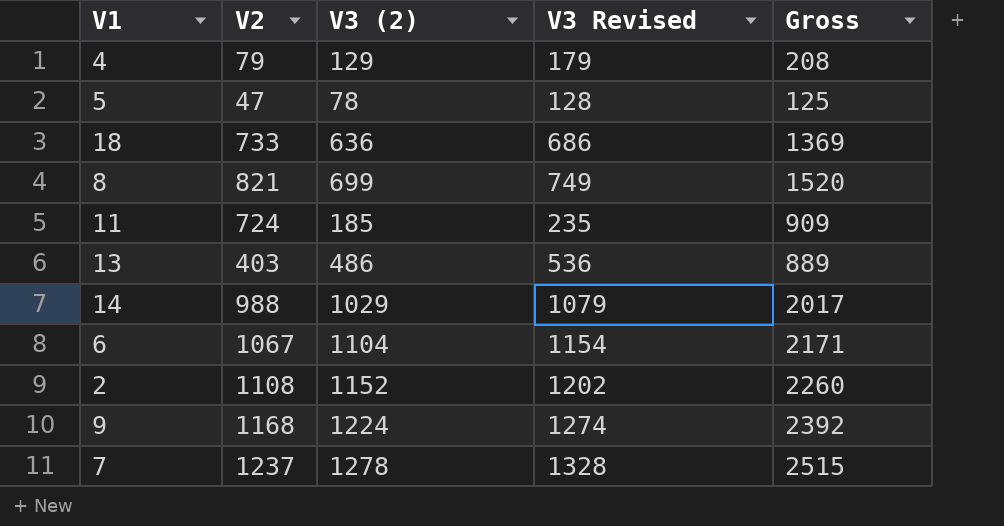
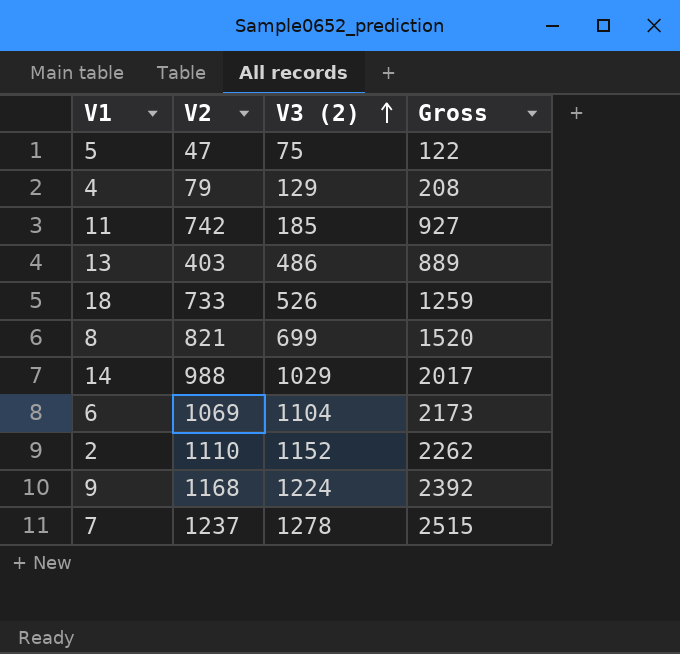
row order: none -> V3 (2) ascending
column V3 Revised | formula: [V3 (2)] + 50 -> none
5 | V3 (2): 78 -> 75
5 | Gross: 125 -> 122
11 | V2: 724 -> 742
11 | Gross: 909 -> 927
18 | V3 (2): 636 -> 526
18 | Gross: 1369 -> 1259
6 | V2: 1067 -> 1069
6 | Gross: 2171 -> 2173
2 | V2: 1108 -> 1110
2 | Gross: 2260 -> 2262

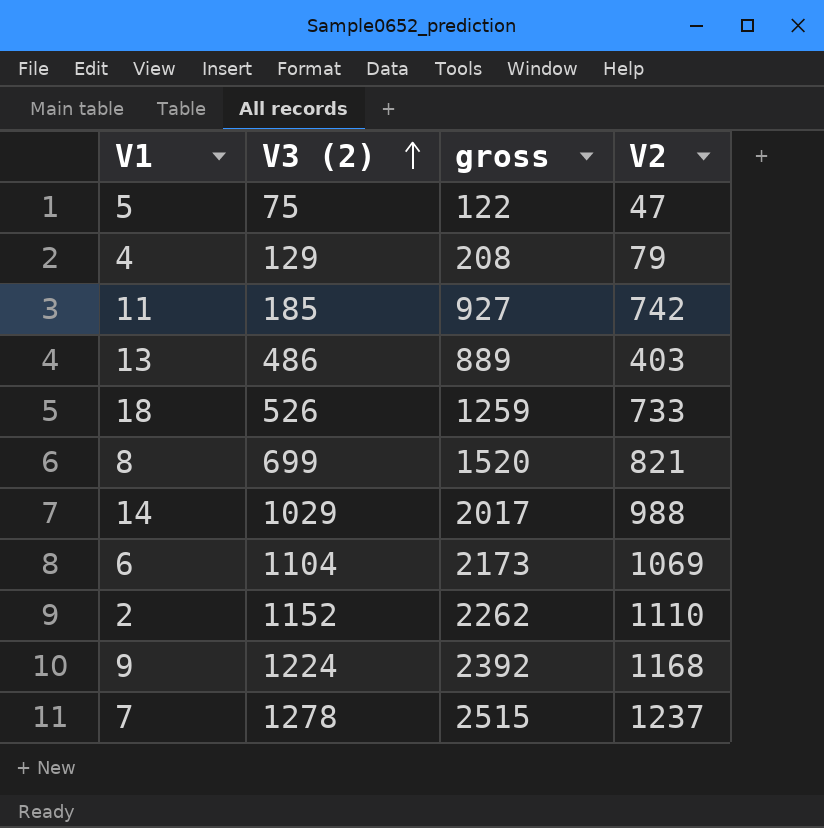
column name: Gross -> gross
column V2 | position: 2 -> 4

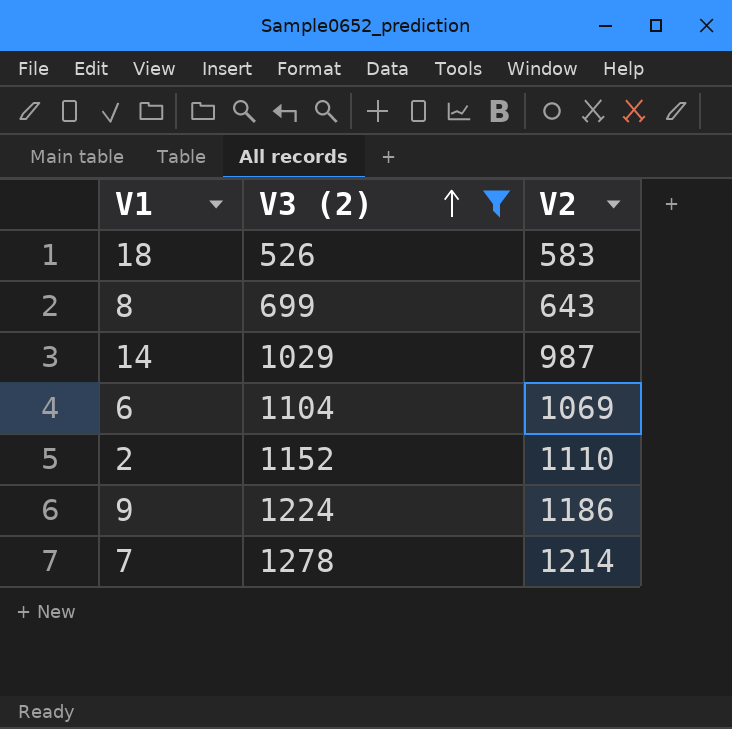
filter: none -> V3 (2) >= 526
column gross | formula: [V3 (2)] + [V2] -> none
18 | V2: 733 -> 583
8 | V2: 821 -> 643
14 | V2: 988 -> 987
9 | V2: 1168 -> 1186
7 | V2: 1237 -> 1214

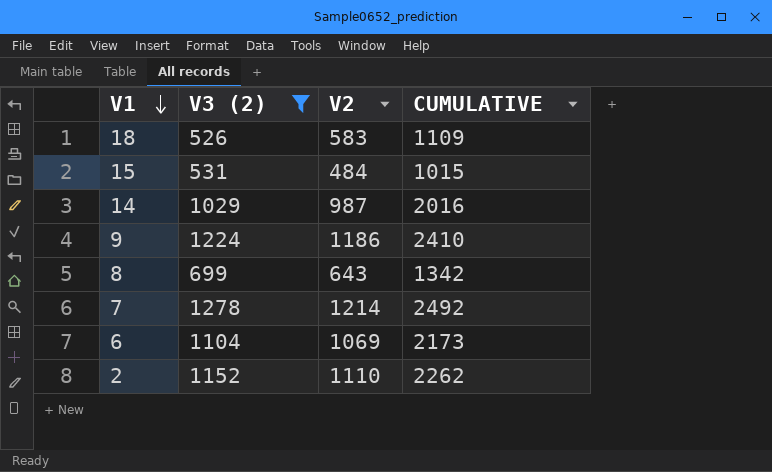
row order: V3 (2) ascending -> V1 descending
column CUMULATIVE | formula: none -> [V3 (2)] + [V2]
row 15: none -> 531 | 484 | 1015

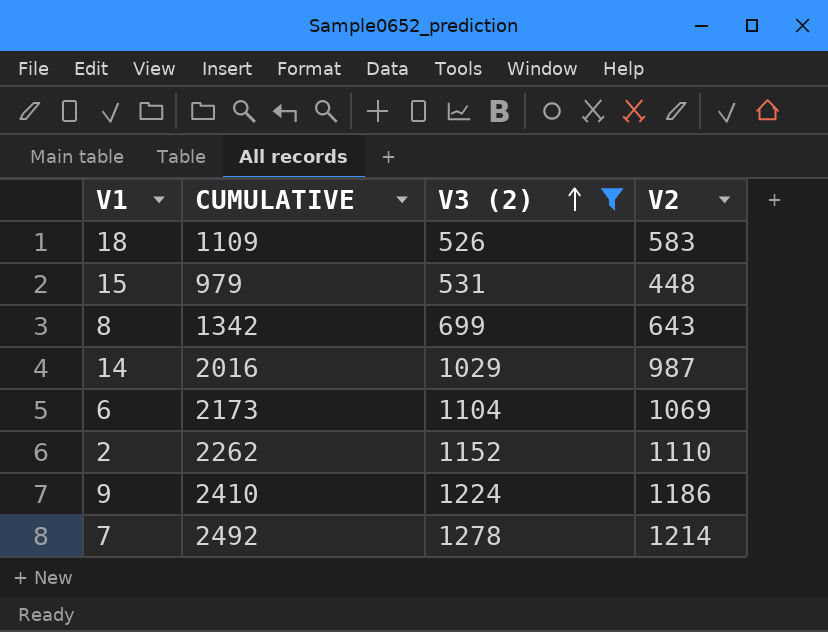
row order: V1 descending -> V3 (2) ascending
column CUMULATIVE | position: 4 -> 2
15 | CUMULATIVE: 1015 -> 979
15 | V2: 484 -> 448

